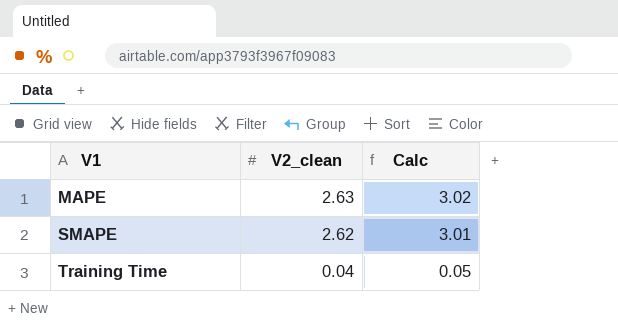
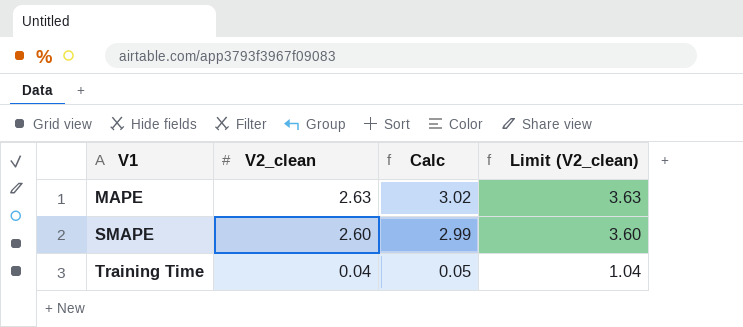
column Limit (V2_clean) | formula: none -> [V2_clean] + 1
SMAPE | V2_clean: 2.62 -> 2.60
SMAPE | Calc: 3.01 -> 2.99

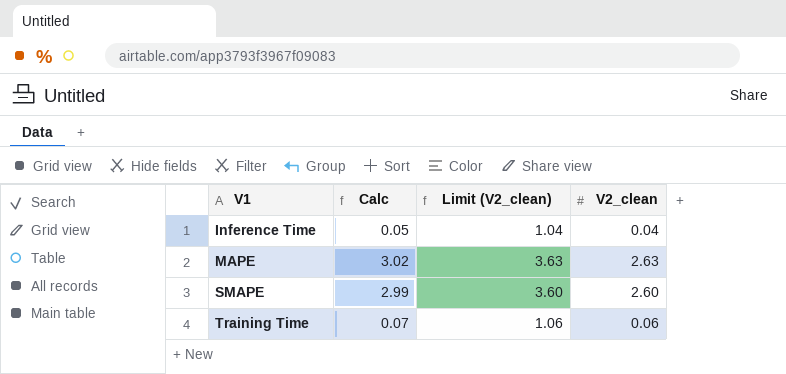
column V2_clean | position: 2 -> 4
row Inference Time: none -> 0.05 | 1.04 | 0.04
Training Time | Calc: 0.05 -> 0.07
Training Time | Limit (V2_clean): 1.04 -> 1.06
Training Time | V2_clean: 0.04 -> 0.06

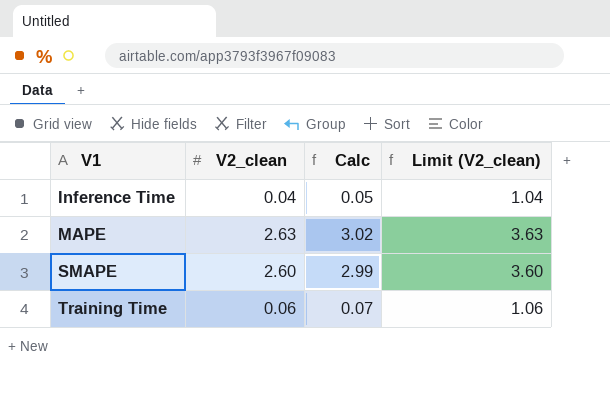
column V2_clean | position: 4 -> 2

